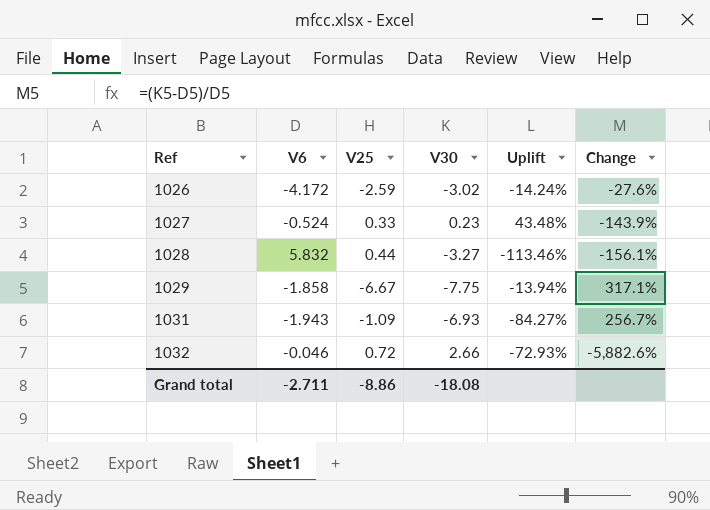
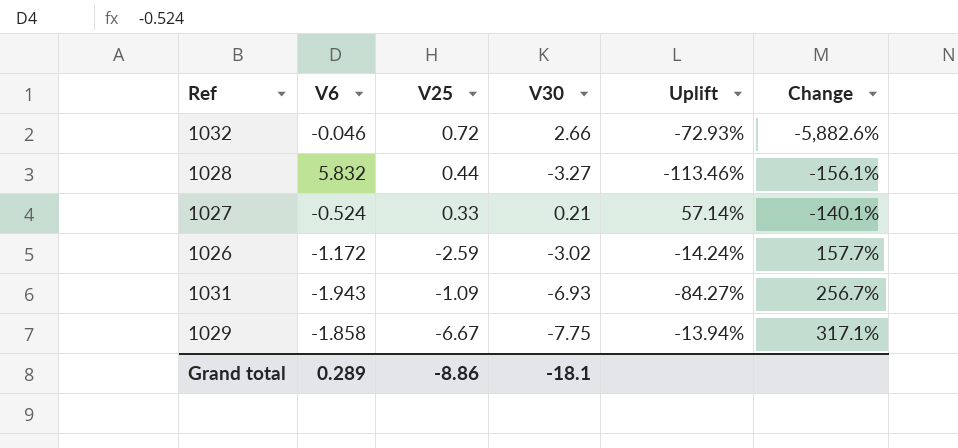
row order: Ref ascending -> Change ascending
1027 | V30: 0.23 -> 0.21
1027 | Uplift: 43.48% -> 57.14%
1027 | Change: -143.9% -> -140.1%
1026 | V6: -4.172 -> -1.172
1026 | Change: -27.6% -> 157.7%
Grand total | V6: -2.711 -> 0.289
Grand total | V30: -18.08 -> -18.1

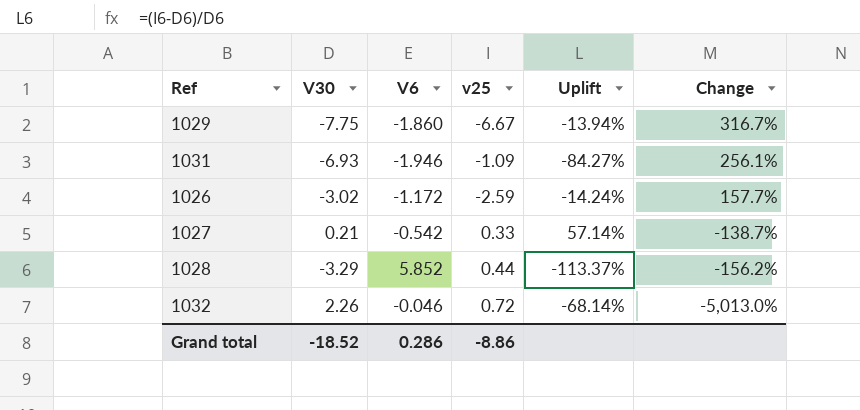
row order: Change ascending -> Change descending
column V30 | position: 4 -> 2
column name: V25 -> v25
1029 | V6: -1.858 -> -1.860
1029 | Change: 317.1% -> 316.7%
1031 | V6: -1.943 -> -1.946
1031 | Change: 256.7% -> 256.1%
1027 | V6: -0.524 -> -0.542
1027 | Change: -140.1% -> -138.7%
1028 | V30: -3.27 -> -3.29
1028 | V6: 5.832 -> 5.852
1028 | Uplift: -113.46% -> -113.37%
1028 | Change: -156.1% -> -156.2%
1032 | V30: 2.66 -> 2.26
1032 | Uplift: -72.93% -> -68.14%
1032 | Change: -5,882.6% -> -5,013.0%
Grand total | V30: -18.1 -> -18.52
Grand total | V6: 0.289 -> 0.286

